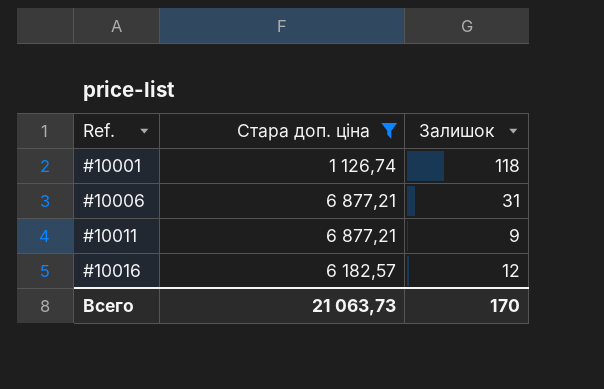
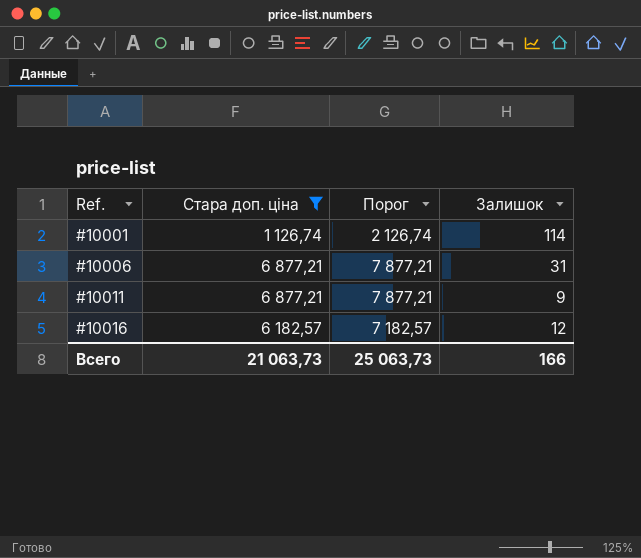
column Порог | formula: none -> [Стара доп. ціна] + 1000
#10001 | Залишок: 118 -> 114
Всего | Залишок: 170 -> 166

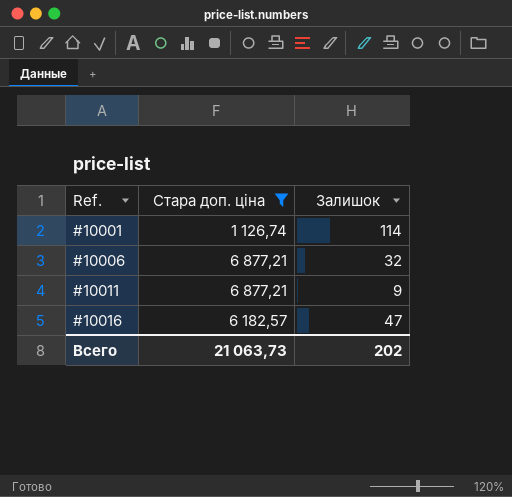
column Порог | formula: [Стара доп. ціна] + 1000 -> none
#10006 | Залишок: 31 -> 32
#10016 | Залишок: 12 -> 47
Всего | Залишок: 166 -> 202

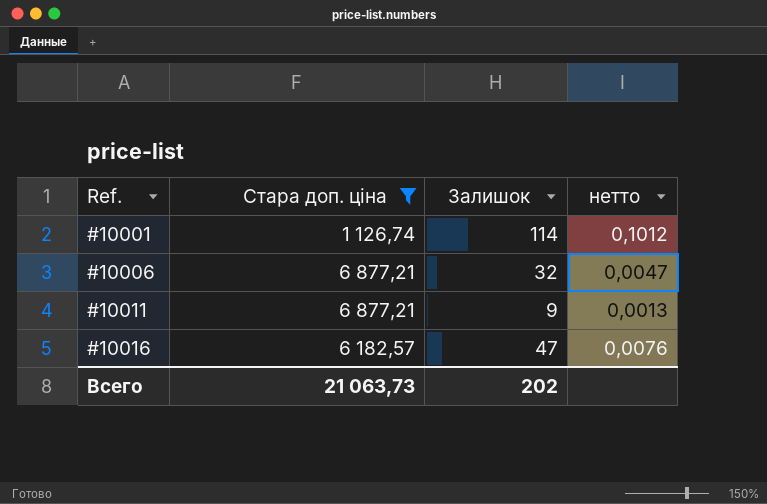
column нетто | formula: none -> [Залишок] / [Стара доп. ціна]

